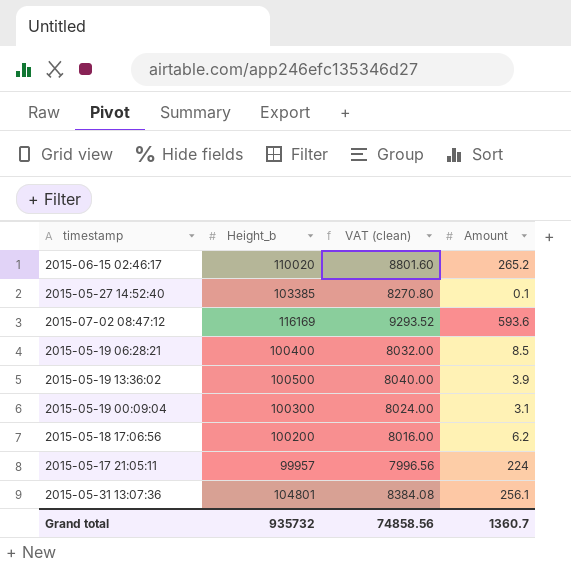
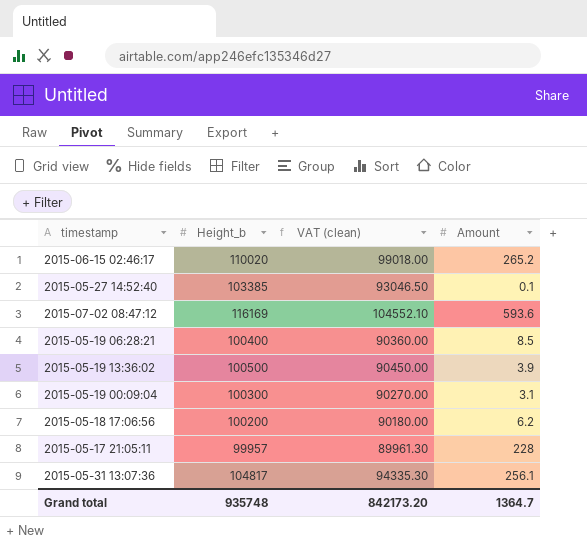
column VAT (clean) | formula: [Height_b] * 0.08 -> [Height_b] * 0.9
2015-05-17 21:05:11 | Amount: 224 -> 228
2015-05-31 13:07:36 | Height_b: 104801 -> 104817
Grand total | Height_b: 935732 -> 935748
Grand total | VAT (clean): 74858.56 -> 842173.20
Grand total | Amount: 1360.7 -> 1364.7

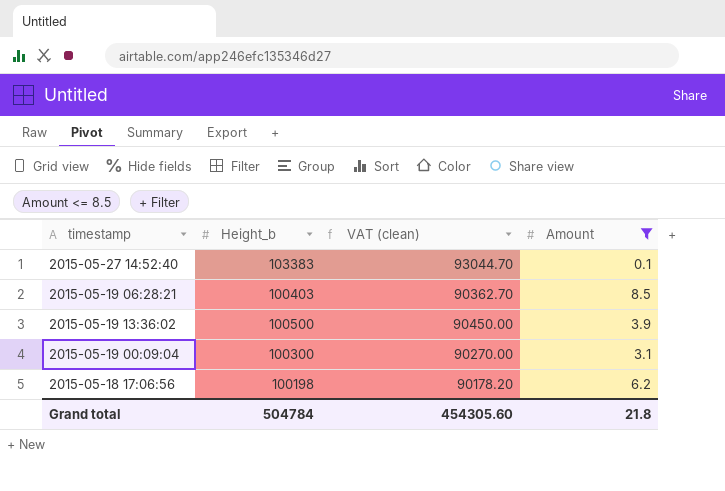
filter: none -> Amount <= 8.5
2015-05-27 14:52:40 | Height_b: 103385 -> 103383
2015-05-27 14:52:40 | VAT (clean): 93046.50 -> 93044.70
2015-05-19 06:28:21 | Height_b: 100400 -> 100403
2015-05-19 06:28:21 | VAT (clean): 90360.00 -> 90362.70
2015-05-18 17:06:56 | Height_b: 100200 -> 100198
2015-05-18 17:06:56 | VAT (clean): 90180.00 -> 90178.20
Grand total | Height_b: 935748 -> 504784
Grand total | VAT (clean): 842173.20 -> 454305.60
Grand total | Amount: 1364.7 -> 21.8

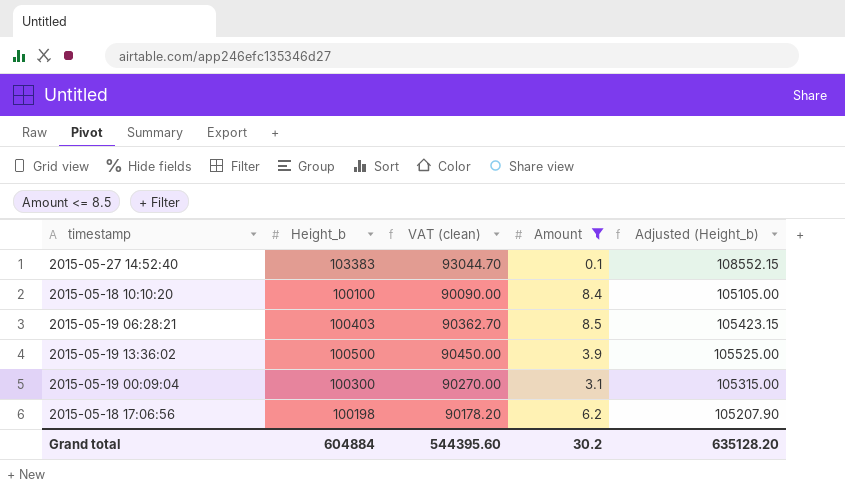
column Adjusted (Height_b) | formula: none -> [Height_b] * 1.05
row 2015-05-18 10:10:20: none -> 100100 | 90090.00 | 8.4 | 105105.00
Grand total | Height_b: 504784 -> 604884
Grand total | VAT (clean): 454305.60 -> 544395.60
Grand total | Amount: 21.8 -> 30.2

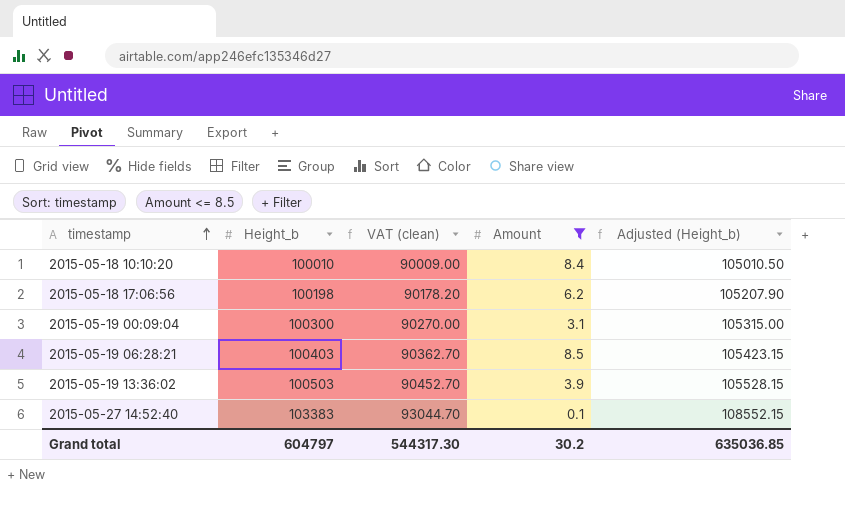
row order: none -> timestamp ascending
2015-05-18 10:10:20 | Height_b: 100100 -> 100010
2015-05-18 10:10:20 | VAT (clean): 90090.00 -> 90009.00
2015-05-18 10:10:20 | Adjusted (Height_b): 105105.00 -> 105010.50
2015-05-19 13:36:02 | Height_b: 100500 -> 100503
2015-05-19 13:36:02 | VAT (clean): 90450.00 -> 90452.70
2015-05-19 13:36:02 | Adjusted (Height_b): 105525.00 -> 105528.15
Grand total | Height_b: 604884 -> 604797
Grand total | VAT (clean): 544395.60 -> 544317.30
Grand total | Adjusted (Height_b): 635128.20 -> 635036.85

